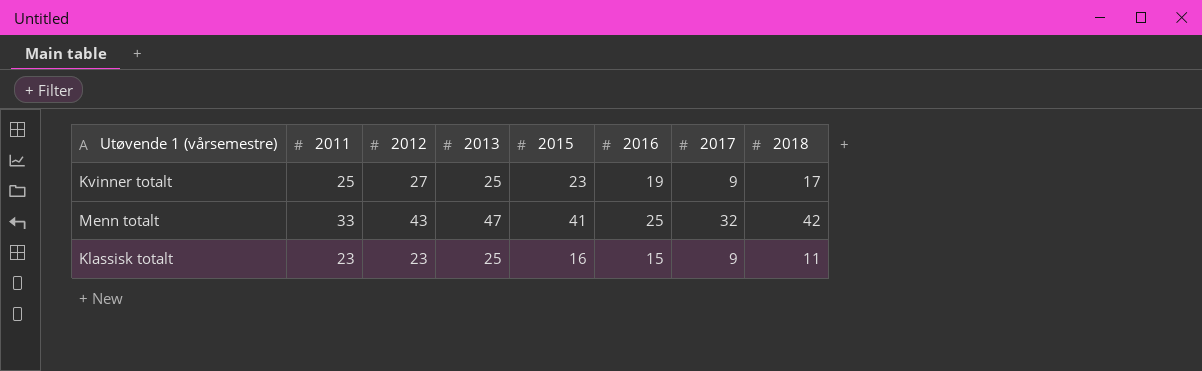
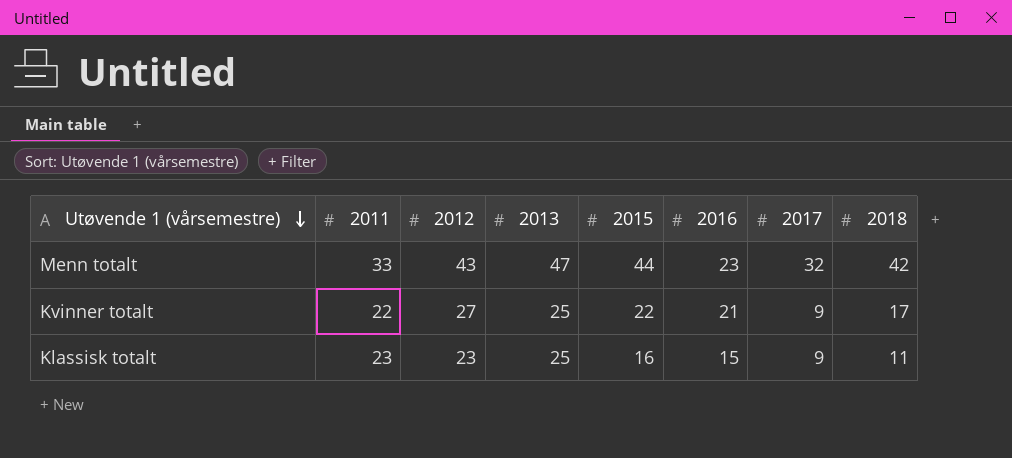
row order: none -> Utøvende 1 (vårsemestre) descending
Menn totalt | 2015: 41 -> 44
Menn totalt | 2016: 25 -> 23
Kvinner totalt | 2011: 25 -> 22
Kvinner totalt | 2015: 23 -> 22
Kvinner totalt | 2016: 19 -> 21

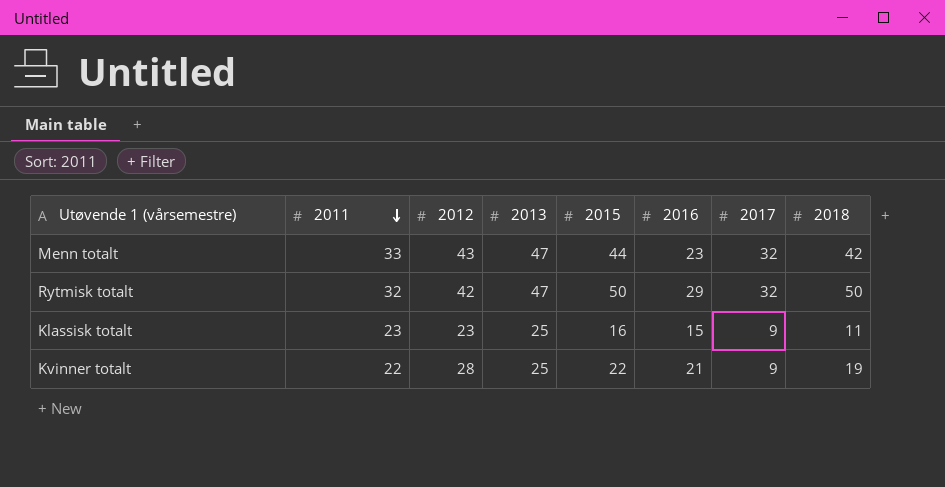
row order: Utøvende 1 (vårsemestre) descending -> 2011 descending
row Rytmisk totalt: none -> 32 | 42 | 47 | 50 | 29 | 32 | 50
Kvinner totalt | 2012: 27 -> 28
Kvinner totalt | 2018: 17 -> 19

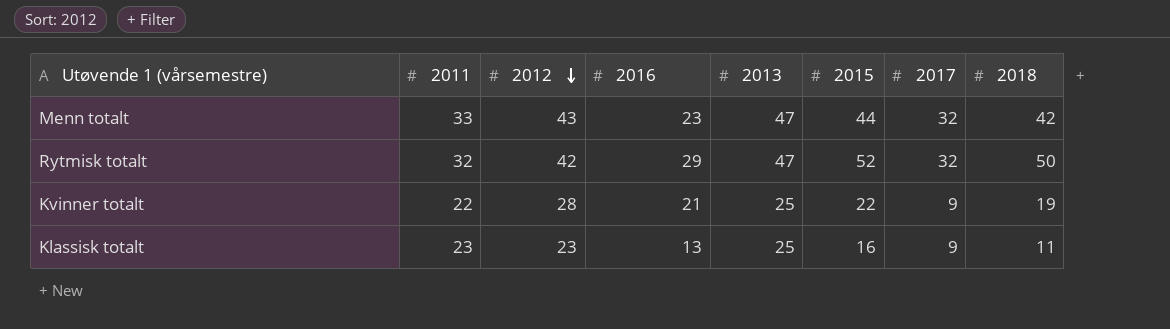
row order: 2011 descending -> 2012 descending
column 2016 | position: 6 -> 4
Rytmisk totalt | 2015: 50 -> 52
Klassisk totalt | 2016: 15 -> 13

